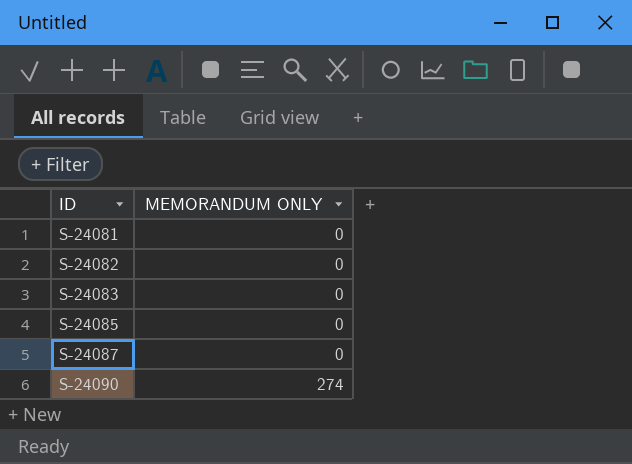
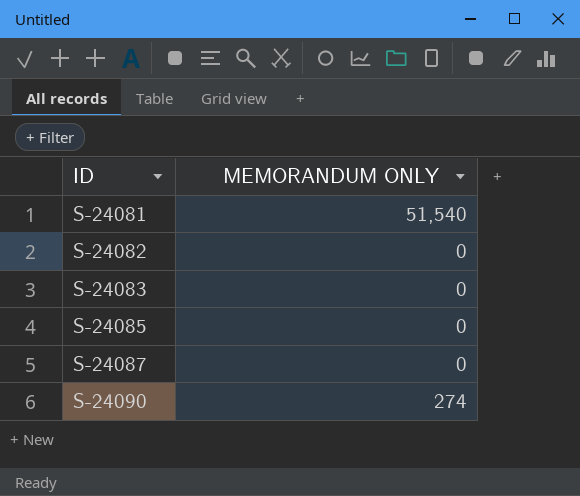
S-24081 | MEMORANDUM ONLY: 0 -> 51,540

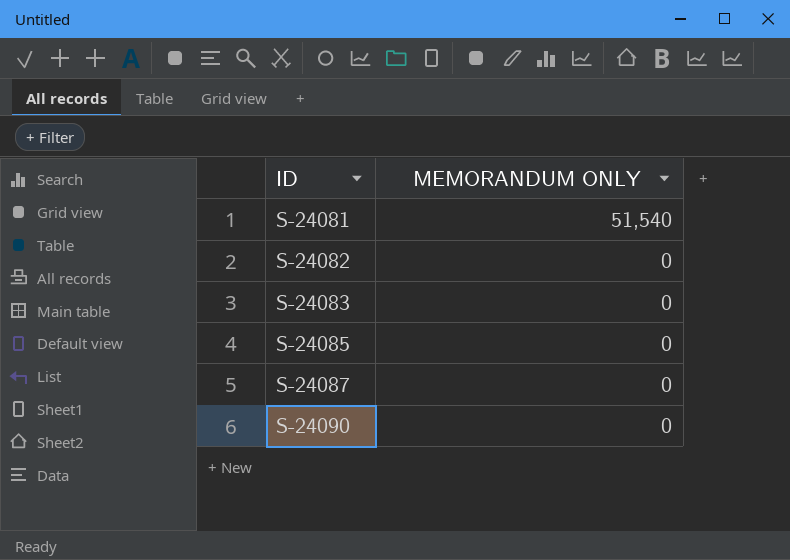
S-24090 | MEMORANDUM ONLY: 274 -> 0

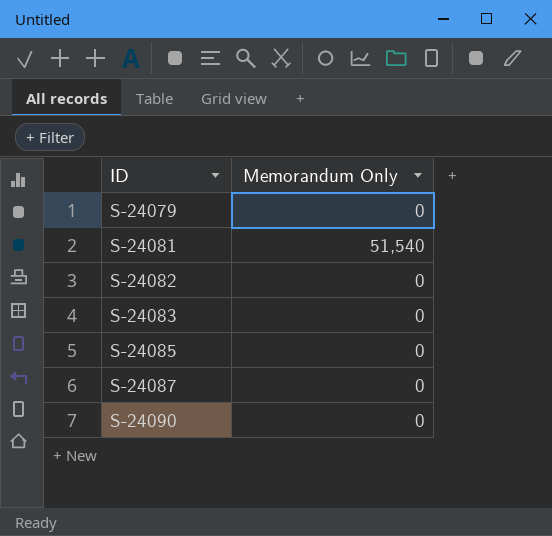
column name: MEMORANDUM ONLY -> Memorandum Only
row S-24079: none -> 0

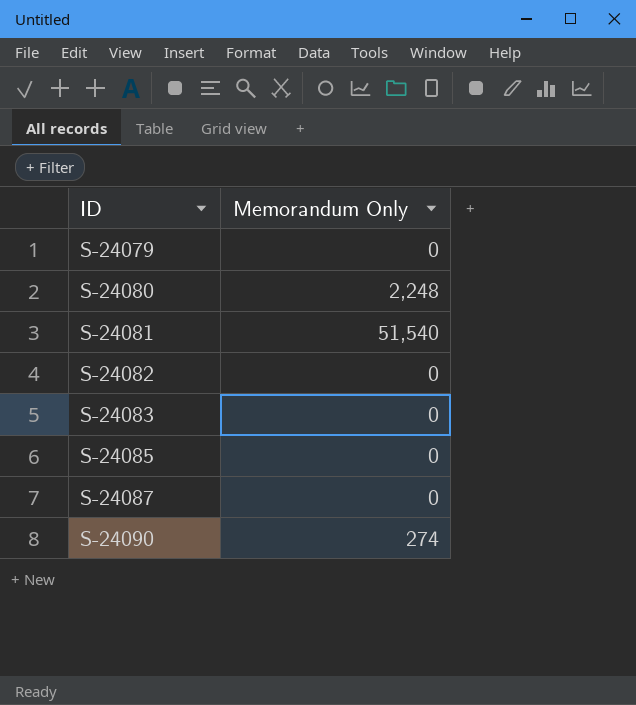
row S-24080: none -> 2,248
S-24090 | Memorandum Only: 0 -> 274

